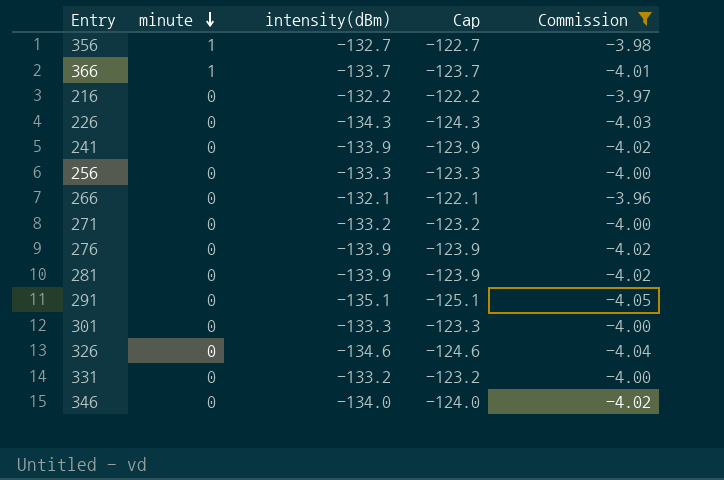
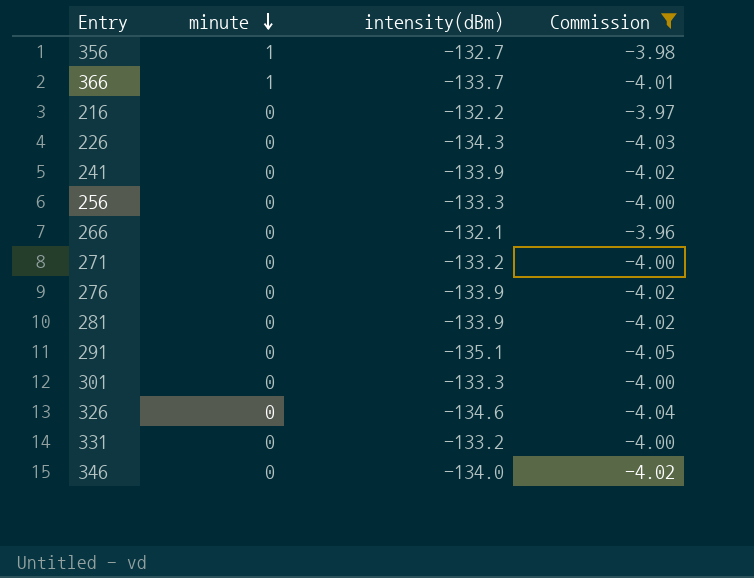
column Cap | formula: [intensity(dBm)] + 10 -> none

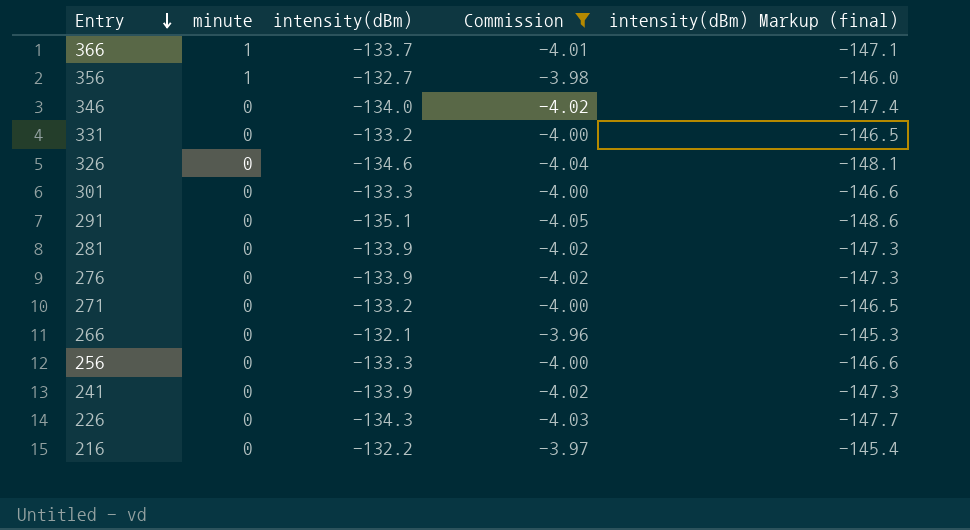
row order: minute descending -> Entry descending
column intensity(dBm) Markup (final) | formula: none -> [intensity(dBm)] * 1.1

